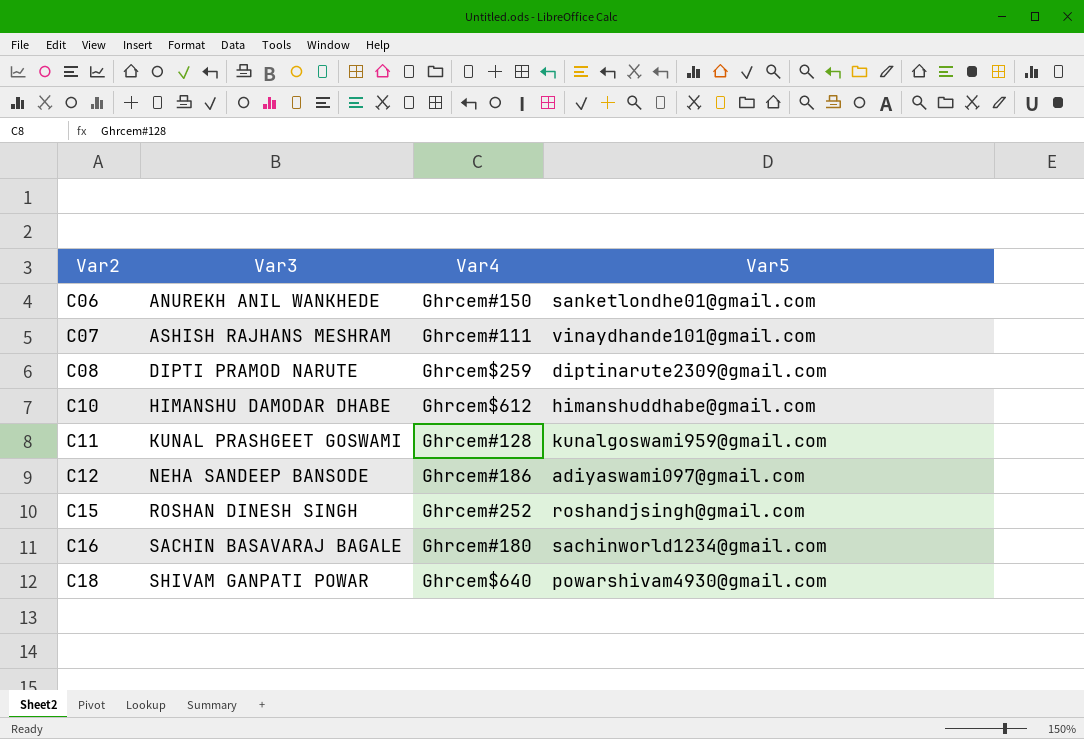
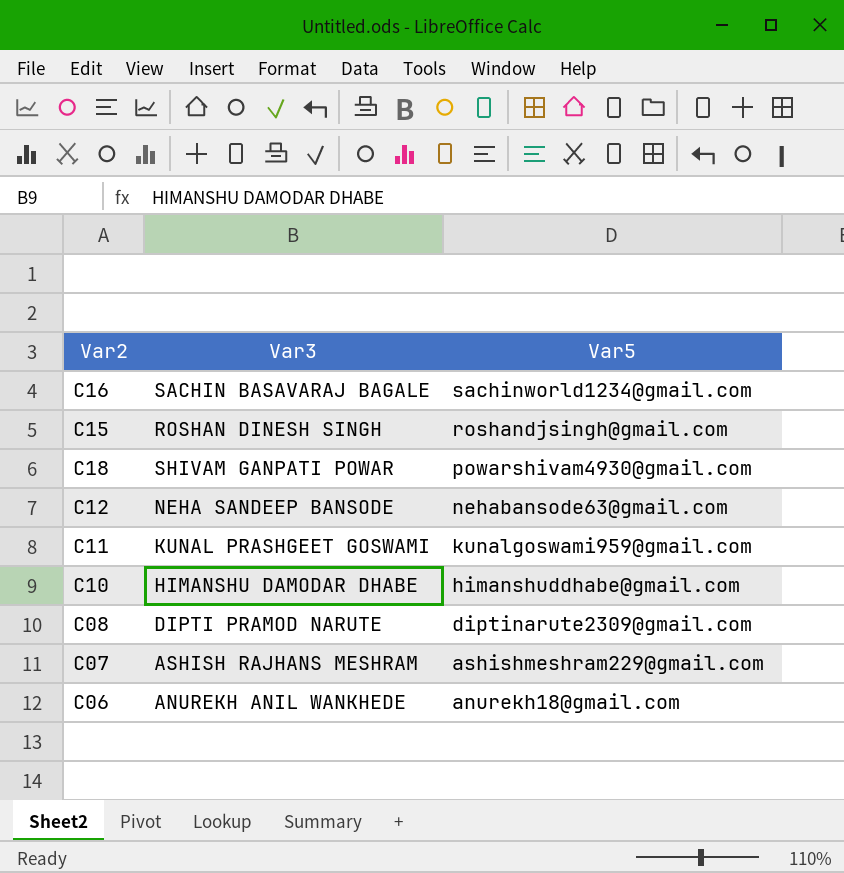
row order: Var2 ascending -> Var5 descending
column Var4 | position: 3 -> none
C12 | Var5: adiyaswami097@gmail.com -> nehabansode63@gmail.com
C07 | Var5: vinaydhande101@gmail.com -> ashishmeshram229@gmail.com
C06 | Var5: sanketlondhe01@gmail.com -> anurekh18@gmail.com

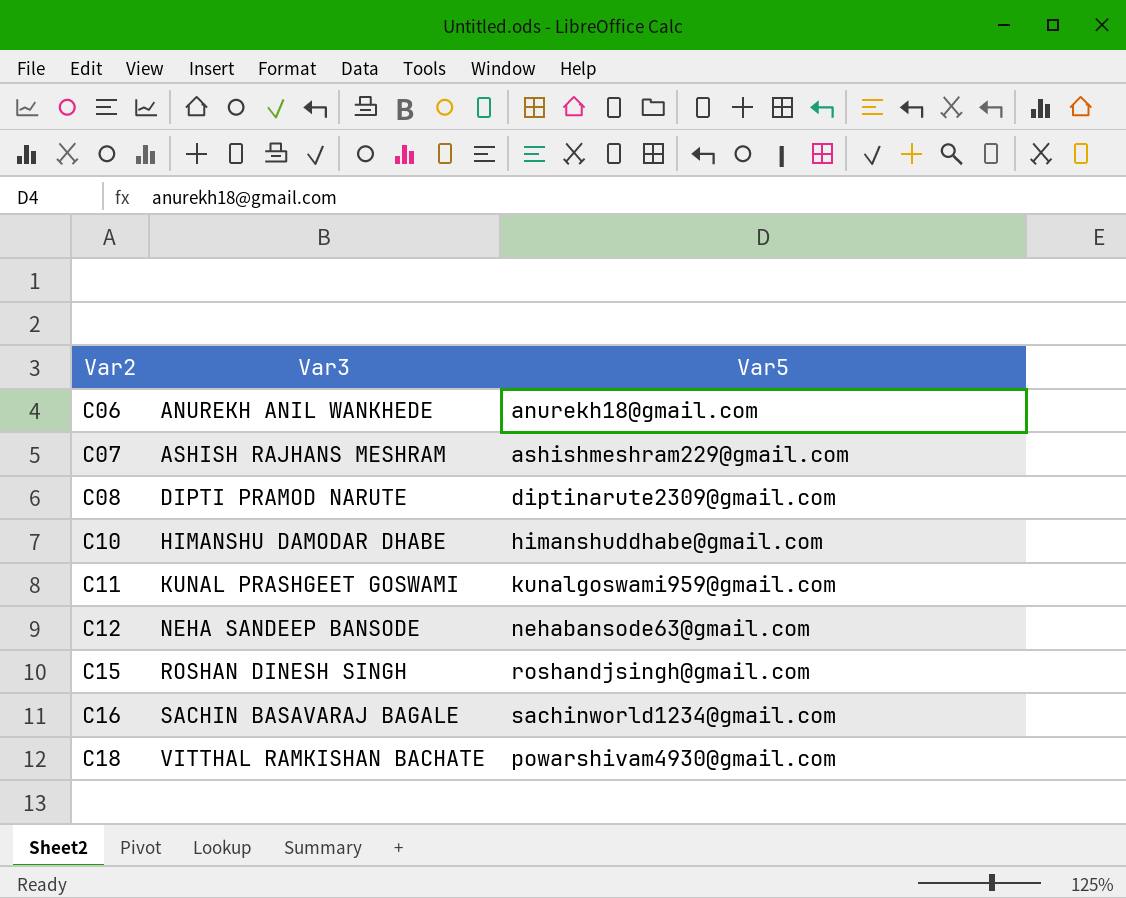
row order: Var5 descending -> Var2 ascending
C18 | Var3: SHIVAM GANPATI POWAR -> VITTHAL RAMKISHAN BACHATE

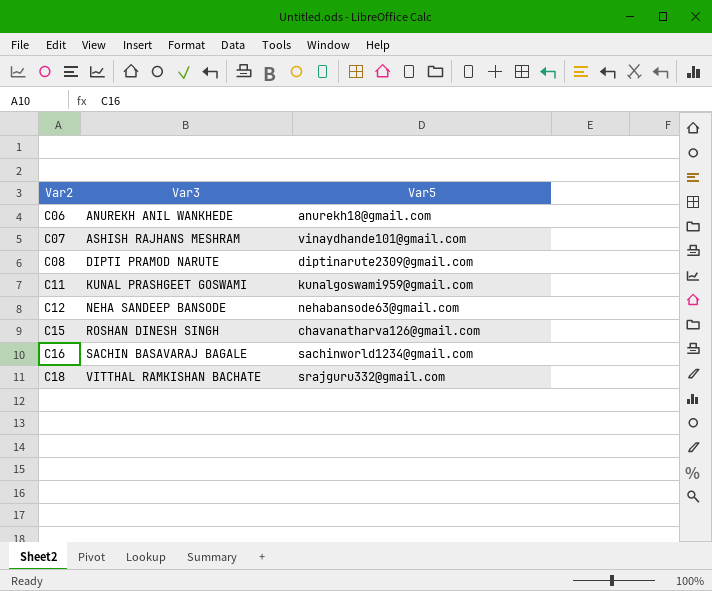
row C10: HIMANSHU DAMODAR DHABE | himanshuddhabe@gmail.com -> none
C07 | Var5: ashishmeshram229@gmail.com -> vinaydhande101@gmail.com
C15 | Var5: roshandjsingh@gmail.com -> chavanatharva126@gmail.com
C18 | Var5: powarshivam4930@gmail.com -> srajguru332@gmail.com

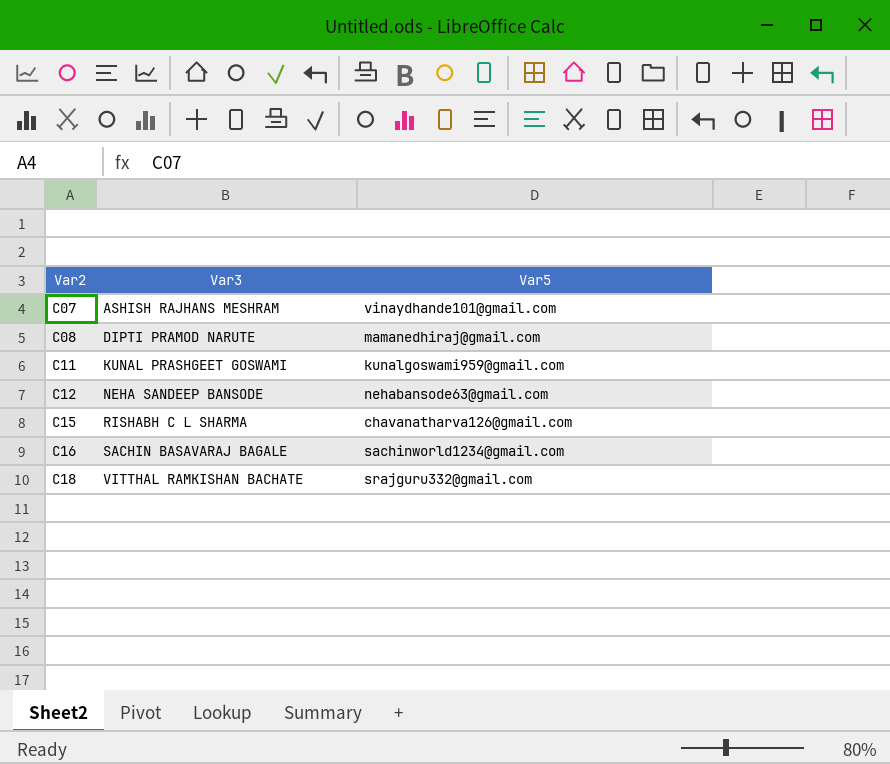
row C06: ANUREKH ANIL WANKHEDE | anurekh18@gmail.com -> none
C08 | Var5: diptinarute2309@gmail.com -> mamanedhiraj@gmail.com
C15 | Var3: ROSHAN DINESH SINGH -> RISHABH C L SHARMA

